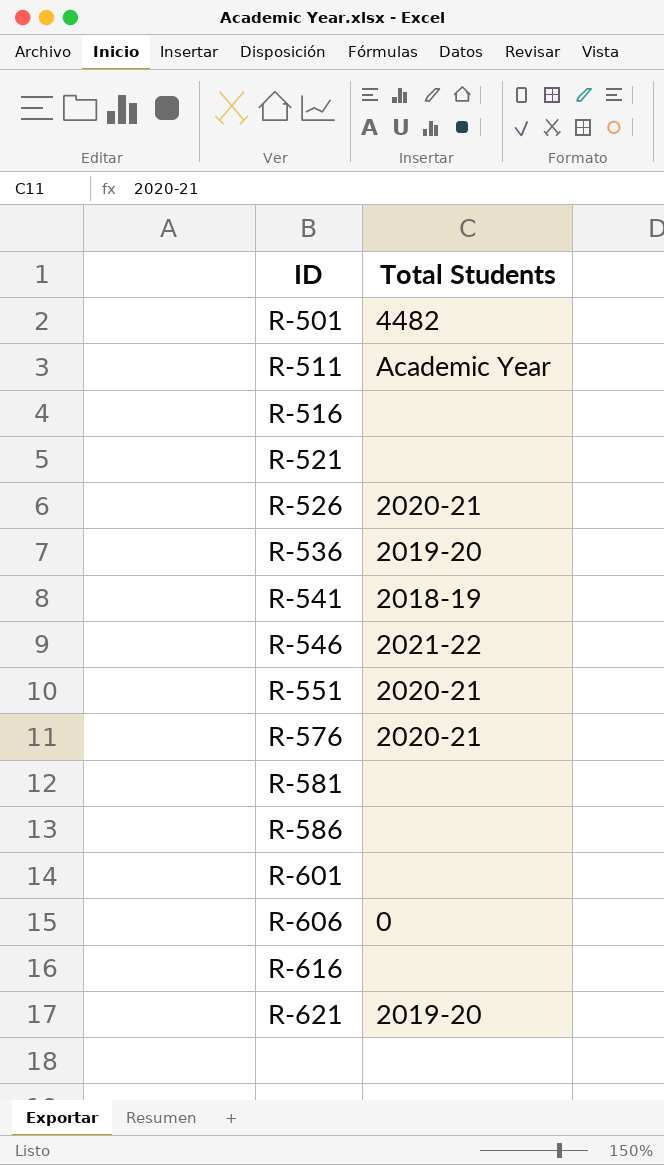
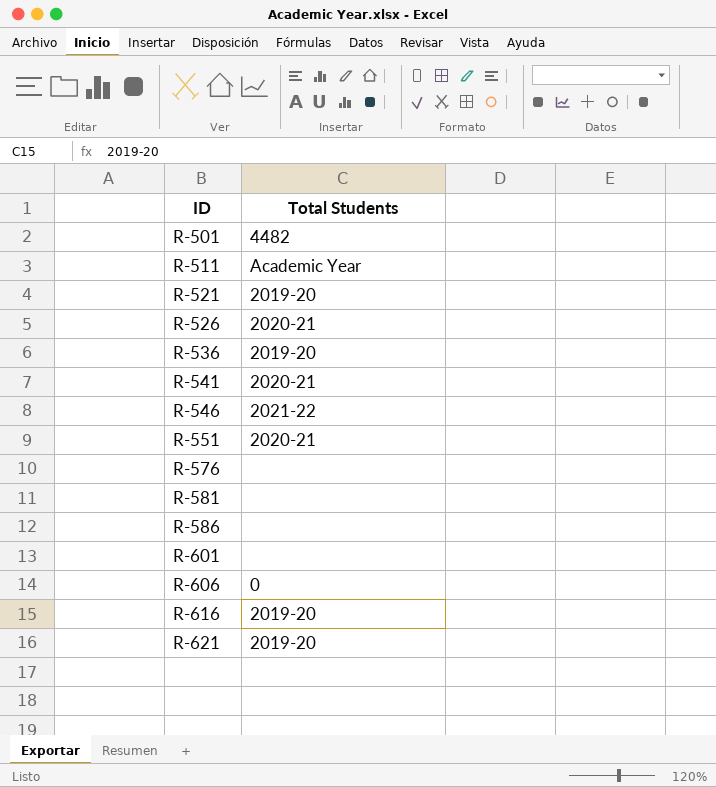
row R-516: none -> none
R-521 | Total Students: none -> 2019-20
R-541 | Total Students: 2018-19 -> 2020-21
R-576 | Total Students: 2020-21 -> none
R-616 | Total Students: none -> 2019-20

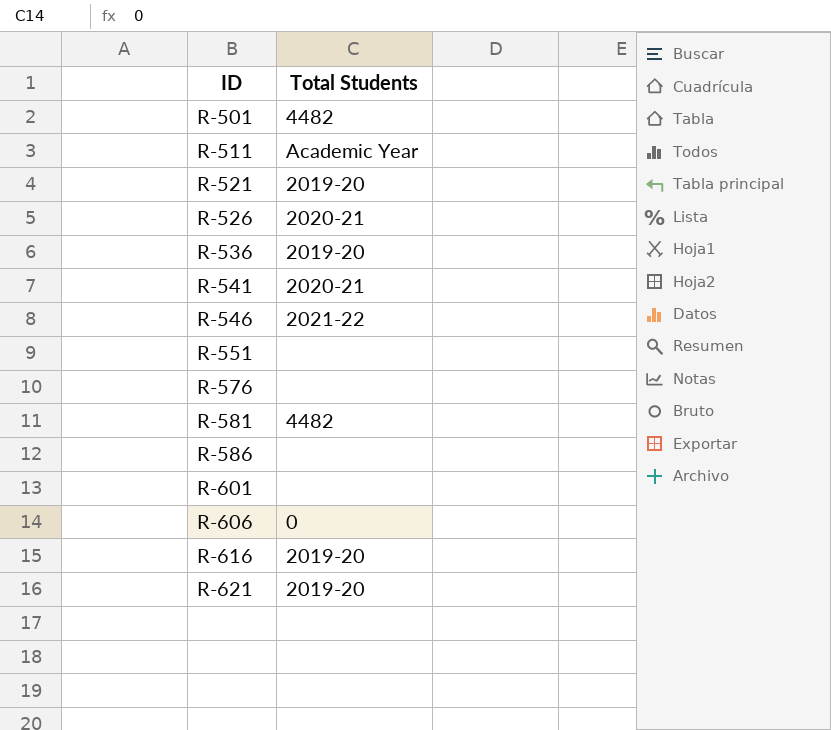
R-551 | Total Students: 2020-21 -> none
R-581 | Total Students: none -> 4482

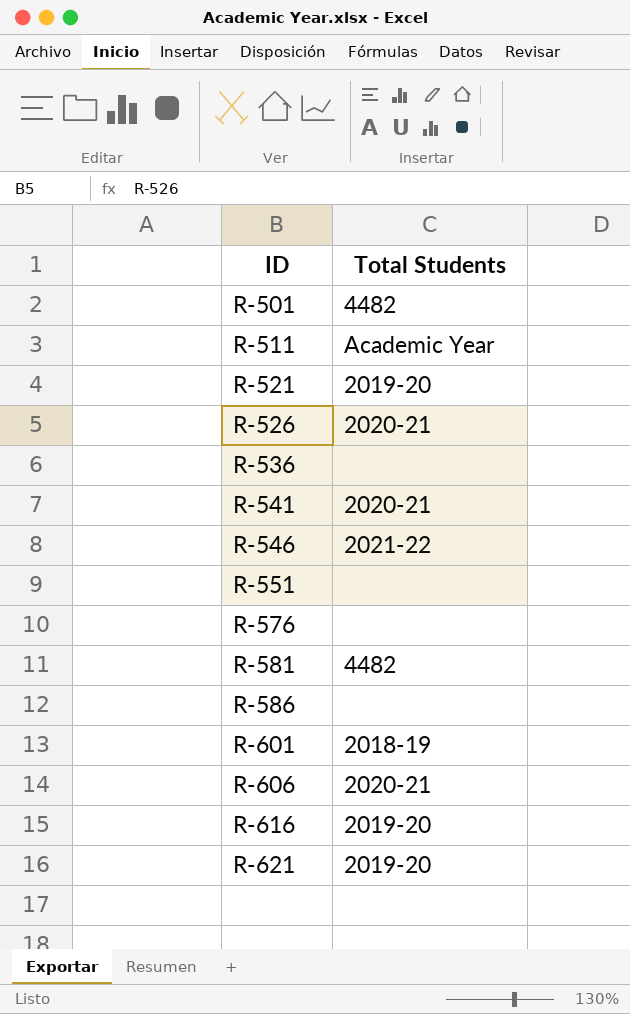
R-536 | Total Students: 2019-20 -> none
R-601 | Total Students: none -> 2018-19
R-606 | Total Students: 0 -> 2020-21

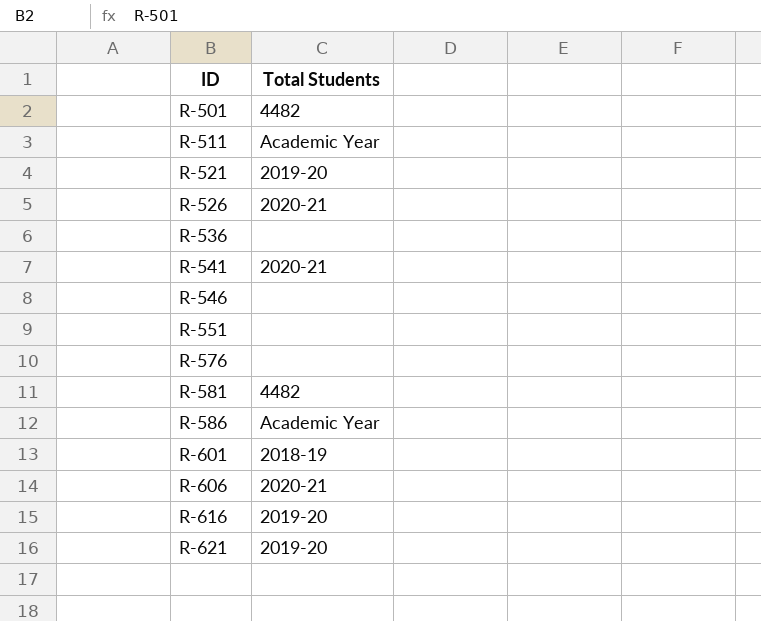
R-546 | Total Students: 2021-22 -> none
R-586 | Total Students: none -> Academic Year

